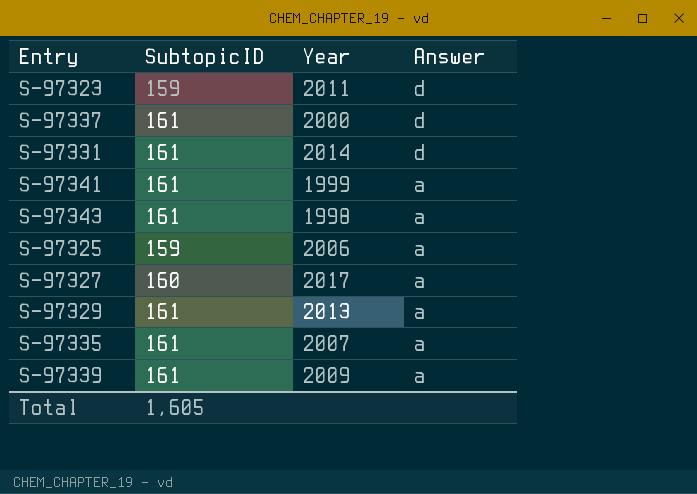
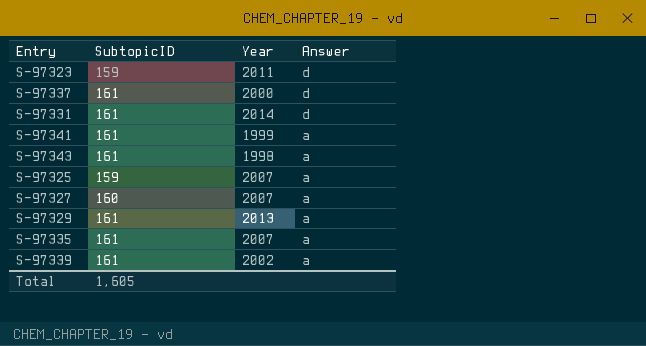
S-97325 | Year: 2006 -> 2007
S-97327 | Year: 2017 -> 2007
S-97339 | Year: 2009 -> 2002

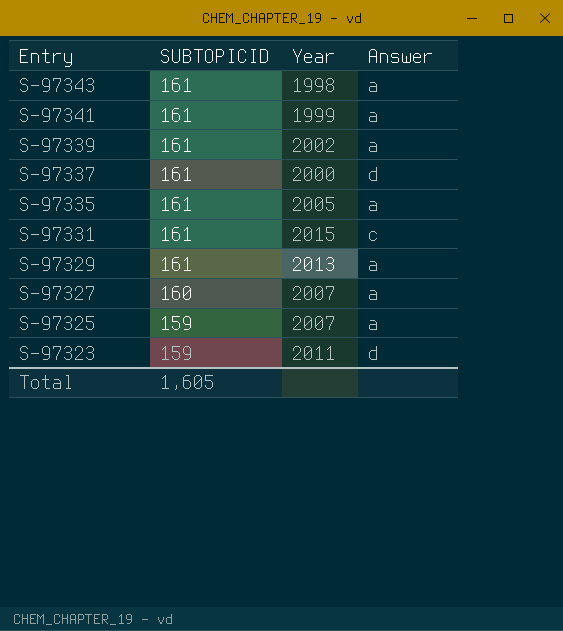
row order: Answer descending -> Entry descending
column name: SubtopicID -> SUBTOPICID
S-97335 | Year: 2007 -> 2005
S-97331 | Year: 2014 -> 2015
S-97331 | Answer: d -> c

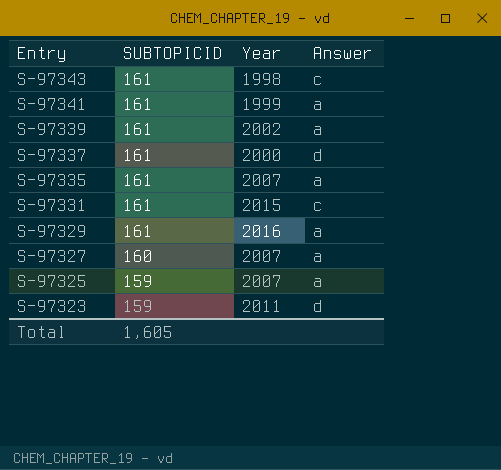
S-97343 | Answer: a -> c
S-97335 | Year: 2005 -> 2007
S-97329 | Year: 2013 -> 2016

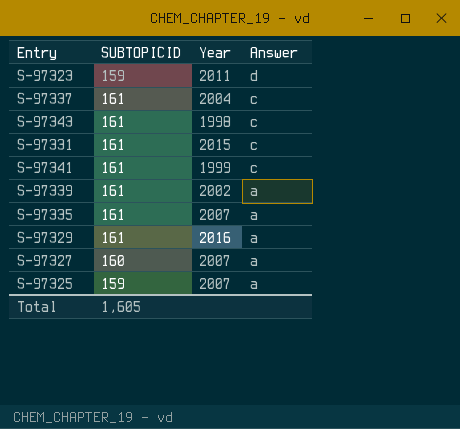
row order: Entry descending -> Answer descending
S-97337 | Year: 2000 -> 2004
S-97337 | Answer: d -> c
S-97341 | Answer: a -> c

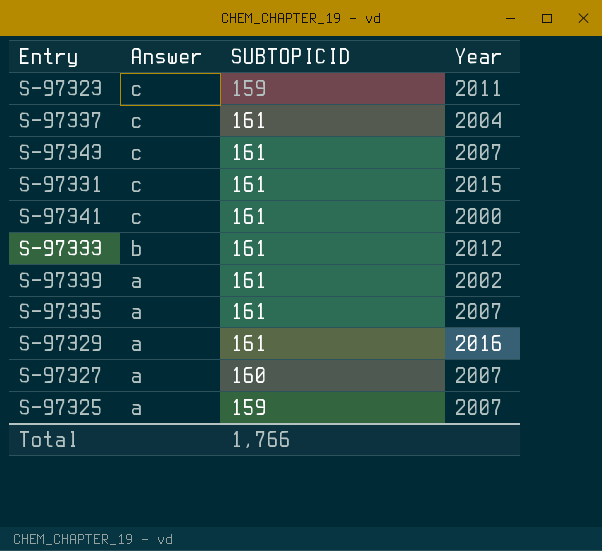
column Answer | position: 4 -> 2
S-97323 | Answer: d -> c
S-97343 | Year: 1998 -> 2007
S-97341 | Year: 1999 -> 2000
row S-97333: none -> b | 161 | 2012
Total | SUBTOPICID: 1,605 -> 1,766

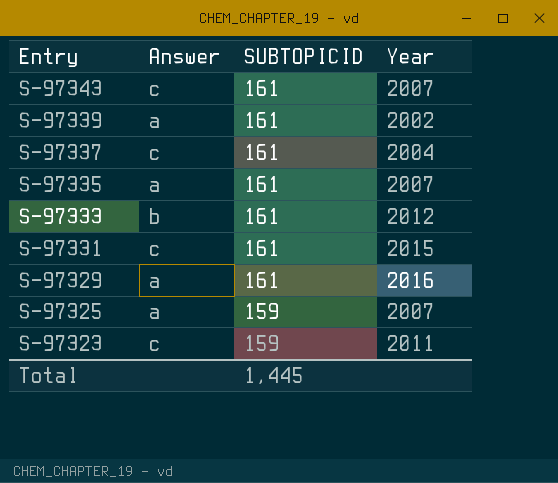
row order: Answer descending -> Entry descending
row S-97341: c | 161 | 2000 -> none
row S-97327: a | 160 | 2007 -> none
Total | SUBTOPICID: 1,766 -> 1,445

